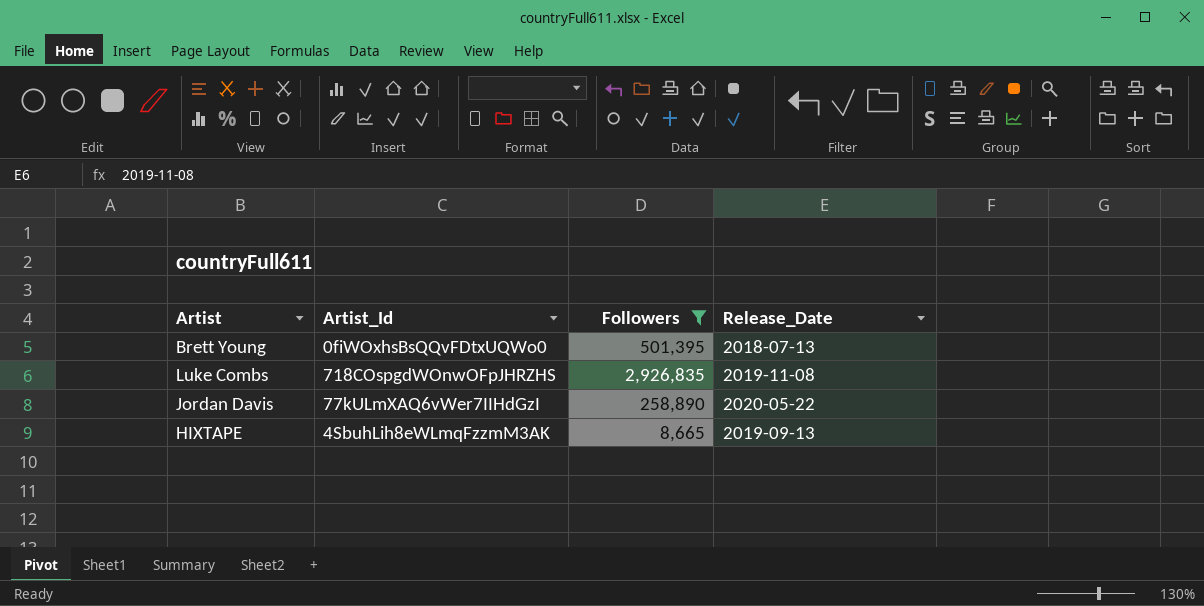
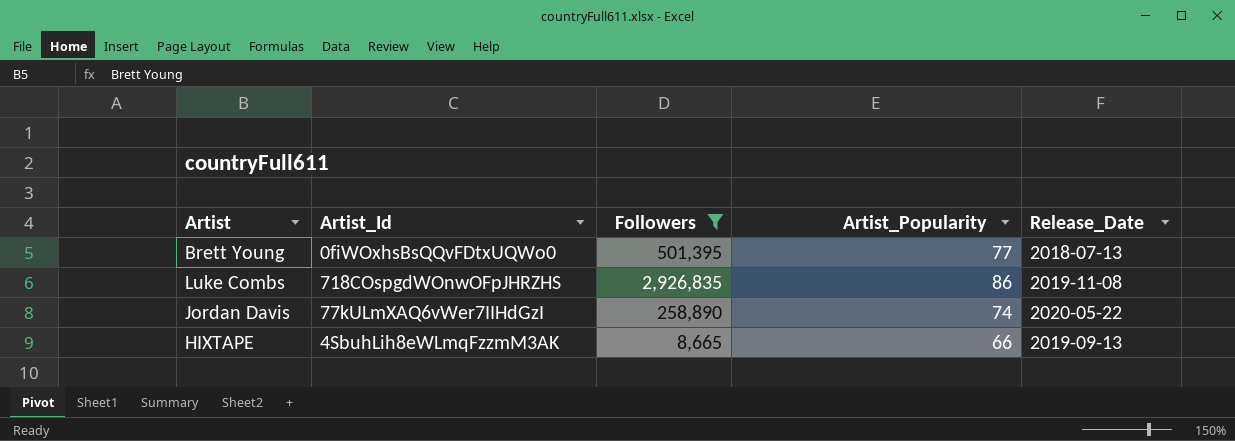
column Artist_Popularity | position: none -> 4

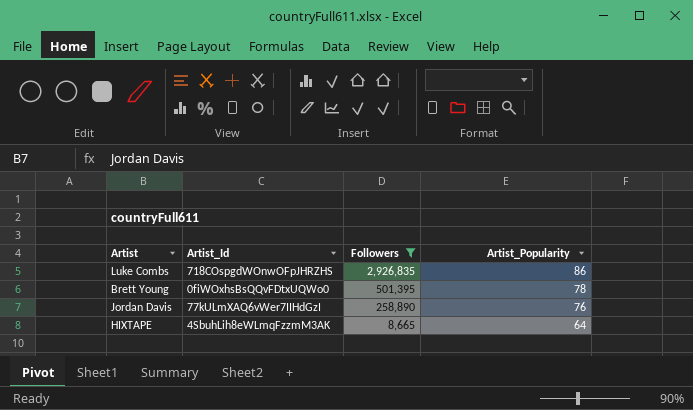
row order: none -> Followers descending
column Release_Date | position: 5 -> none
Brett Young | Artist_Popularity: 77 -> 78
Jordan Davis | Artist_Popularity: 74 -> 76
HIXTAPE | Artist_Popularity: 66 -> 64

